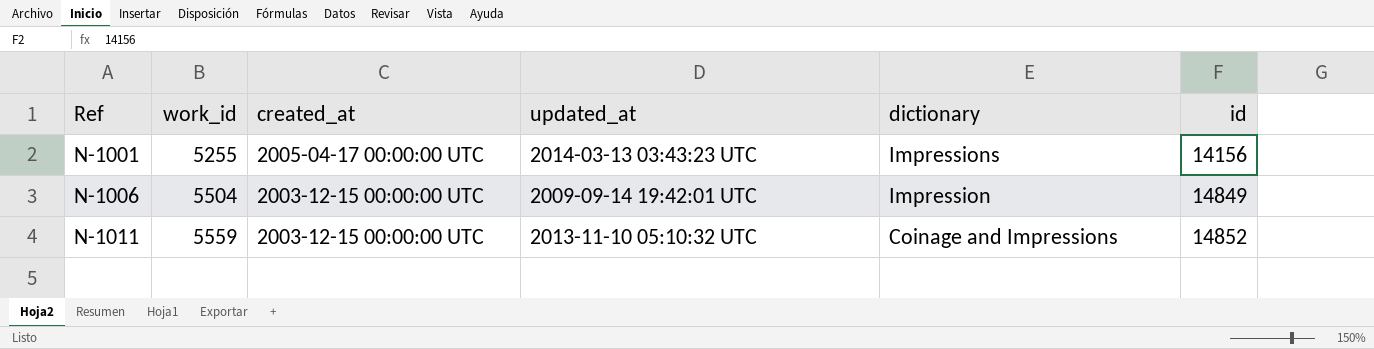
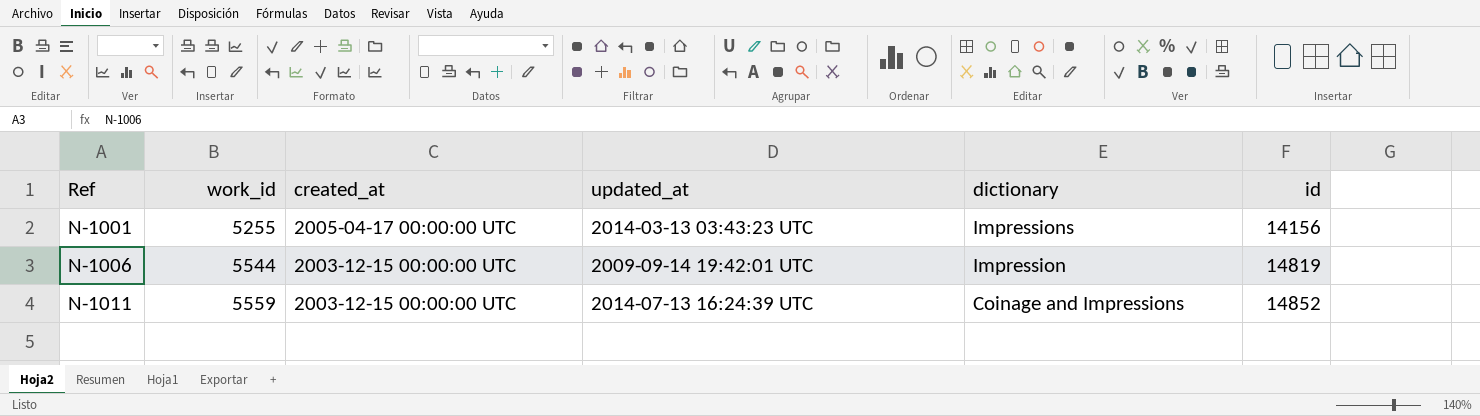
N-1006 | work_id: 5504 -> 5544
N-1006 | id: 14849 -> 14819
N-1011 | updated_at: 2013-11-10 05:10:32 UTC -> 2014-07-13 16:24:39 UTC

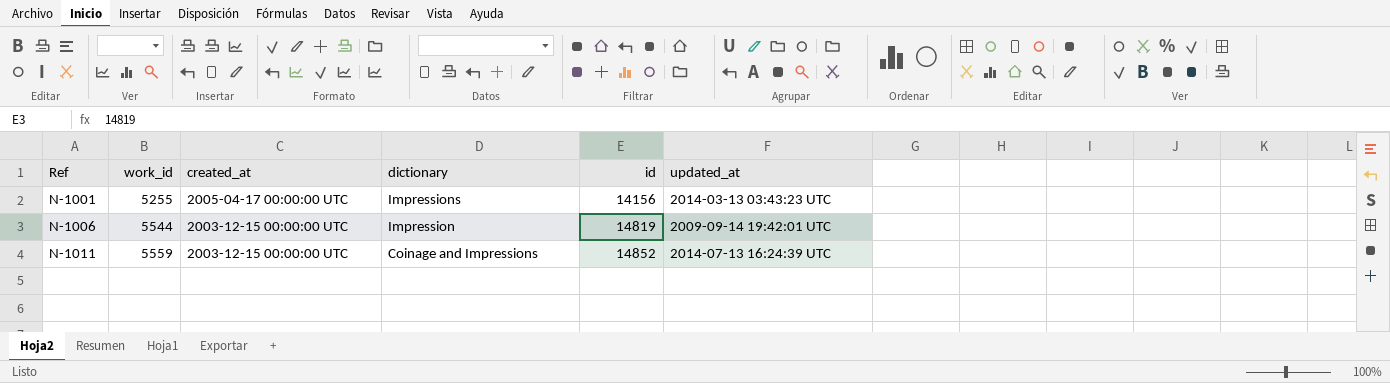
column updated_at | position: 4 -> 6

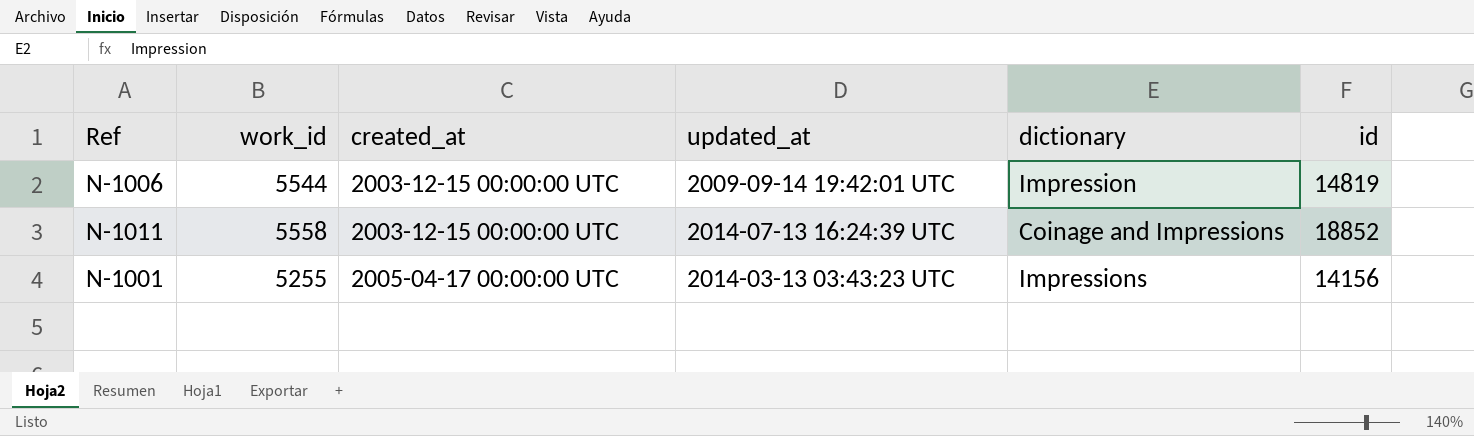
row order: Ref ascending -> created_at ascending
column updated_at | position: 6 -> 4
N-1011 | work_id: 5559 -> 5558
N-1011 | id: 14852 -> 18852

